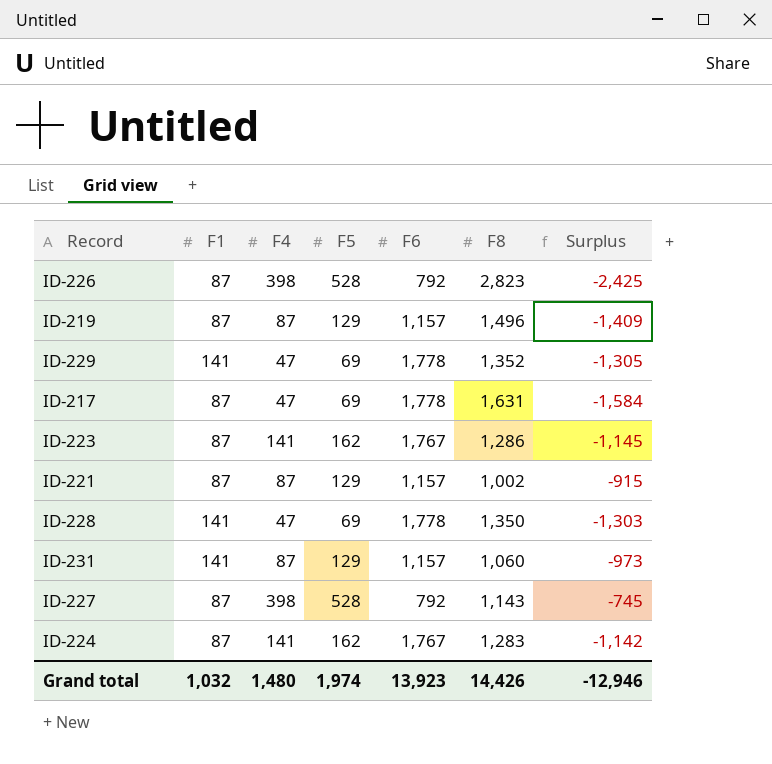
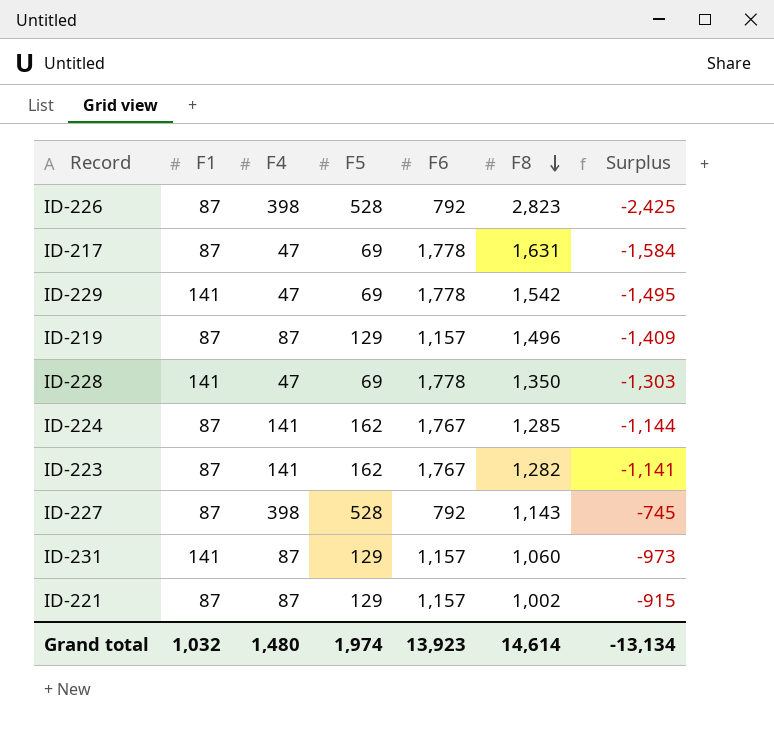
row order: none -> F8 descending
ID-229 | F8: 1,352 -> 1,542
ID-229 | Surplus: -1,305 -> -1,495
ID-224 | F8: 1,283 -> 1,285
ID-224 | Surplus: -1,142 -> -1,144
ID-223 | F8: 1,286 -> 1,282
ID-223 | Surplus: -1,145 -> -1,141
Grand total | F8: 14,426 -> 14,614
Grand total | Surplus: -12,946 -> -13,134

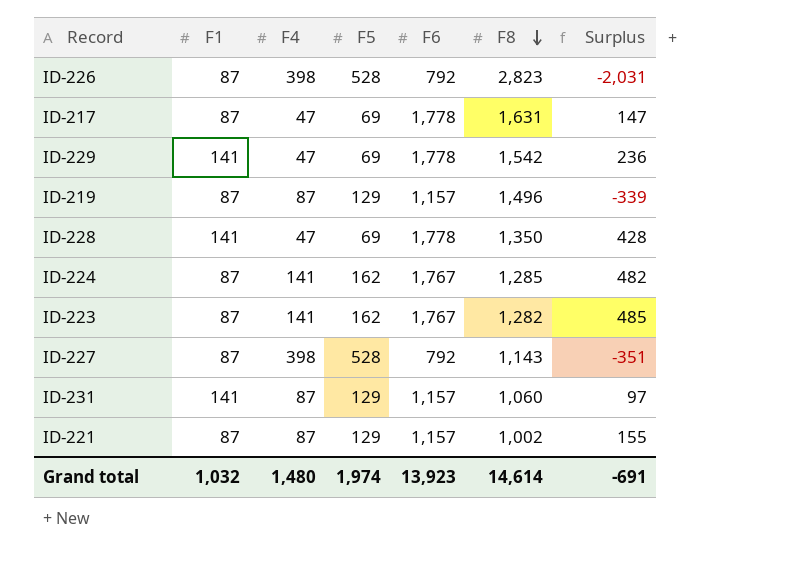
column Surplus | formula: [F4] - [F8] -> [F6] - [F8]
Grand total | Surplus: -13,134 -> -691

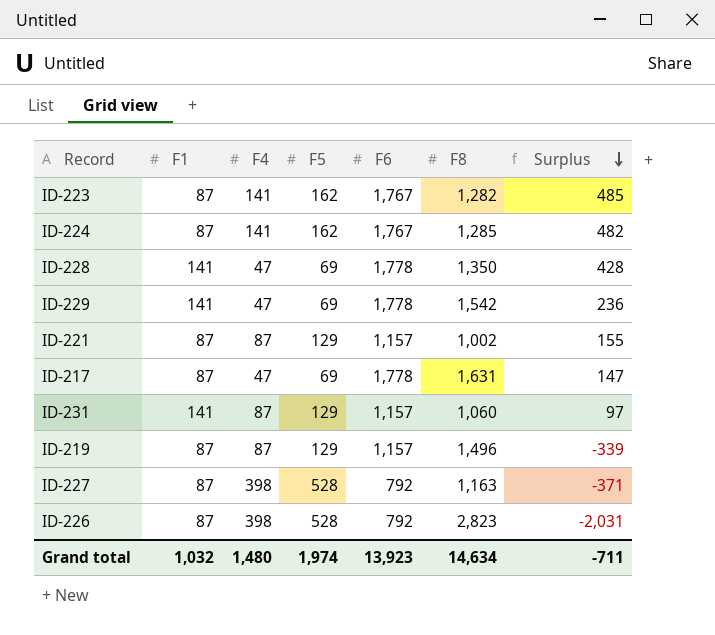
row order: F8 descending -> Surplus descending
ID-227 | F8: 1,143 -> 1,163
ID-227 | Surplus: -351 -> -371
Grand total | F8: 14,614 -> 14,634
Grand total | Surplus: -691 -> -711

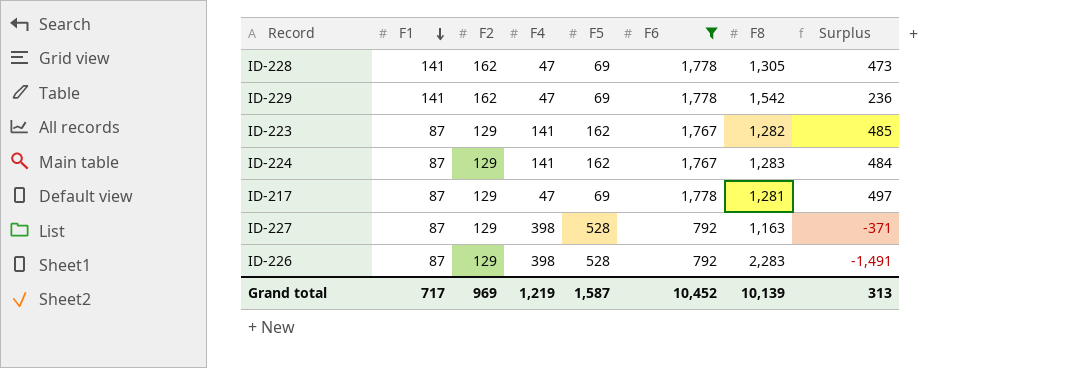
filter: none -> F6 != 1,157
row order: Surplus descending -> F1 descending
column F2 | position: none -> 3
ID-228 | F8: 1,350 -> 1,305
ID-228 | Surplus: 428 -> 473
ID-224 | F8: 1,285 -> 1,283
ID-224 | Surplus: 482 -> 484
ID-217 | F8: 1,631 -> 1,281
ID-217 | Surplus: 147 -> 497
ID-226 | F8: 2,823 -> 2,283
ID-226 | Surplus: -2,031 -> -1,491
Grand total | F1: 1,032 -> 717
Grand total | F4: 1,480 -> 1,219
Grand total | F5: 1,974 -> 1,587
Grand total | F6: 13,923 -> 10,452
Grand total | F8: 14,634 -> 10,139
Grand total | Surplus: -711 -> 313

